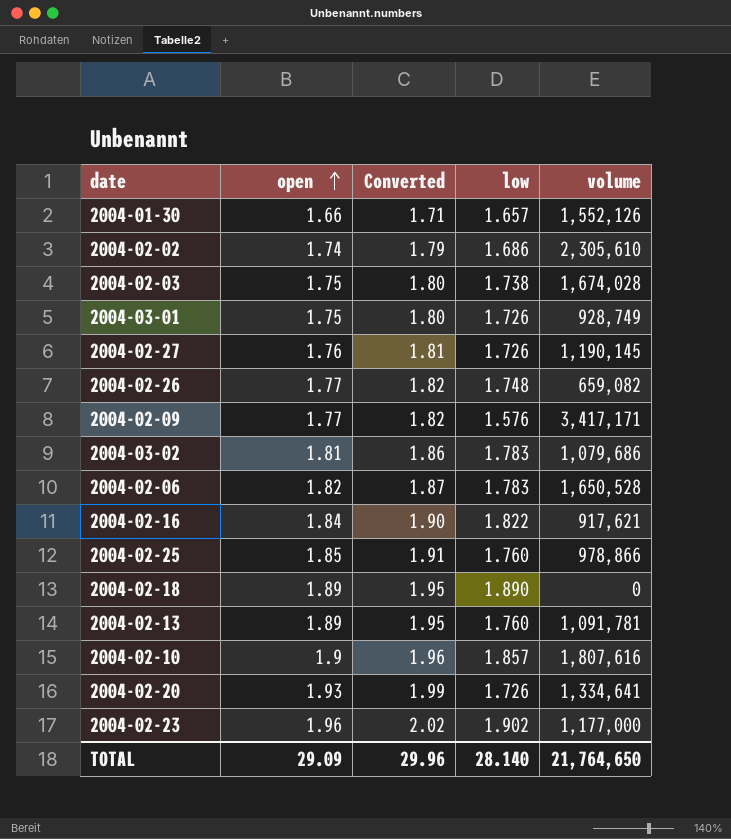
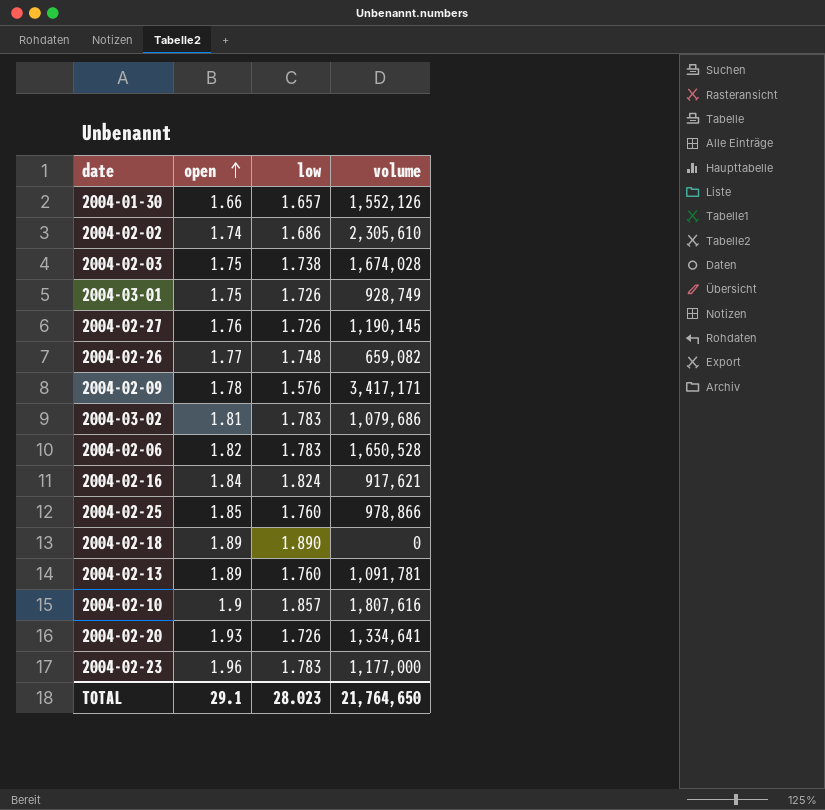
column Converted | formula: [open] * 1.03 -> none
2004-02-09 | open: 1.77 -> 1.78
2004-02-16 | low: 1.822 -> 1.824
2004-02-23 | low: 1.902 -> 1.783
TOTAL | open: 29.09 -> 29.1
TOTAL | low: 28.140 -> 28.023

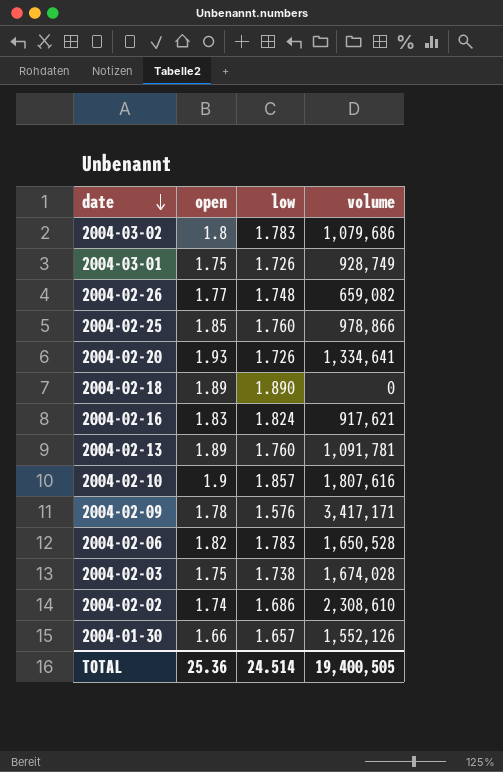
row order: open ascending -> date descending
row 2004-02-27: 1.76 | 1.726 | 1,190,145 -> none
row 2004-02-23: 1.96 | 1.783 | 1,177,000 -> none
2004-03-02 | open: 1.81 -> 1.8
2004-02-16 | open: 1.84 -> 1.83
2004-02-02 | volume: 2,305,610 -> 2,308,610
TOTAL | open: 29.1 -> 25.36
TOTAL | low: 28.023 -> 24.514
TOTAL | volume: 21,764,650 -> 19,400,505

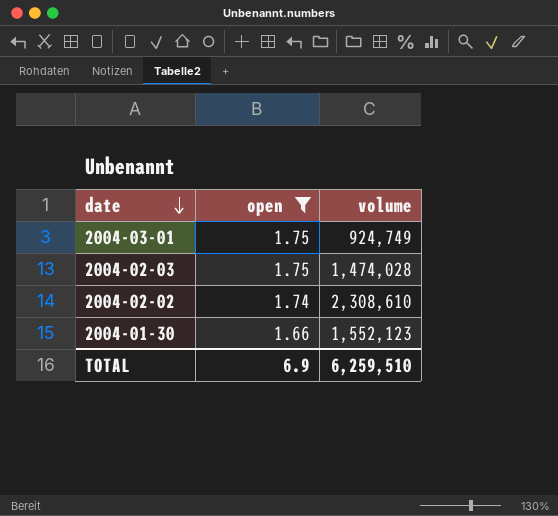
filter: none -> open <= 1.75
column low | position: 3 -> none
2004-03-01 | volume: 928,749 -> 924,749
2004-02-03 | volume: 1,674,028 -> 1,474,028
2004-01-30 | volume: 1,552,126 -> 1,552,123
TOTAL | open: 25.36 -> 6.9
TOTAL | volume: 19,400,505 -> 6,259,510

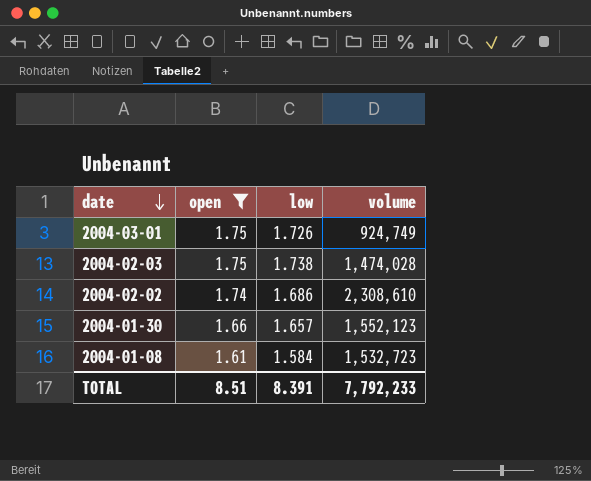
column low | position: none -> 3
row 2004-01-08: none -> 1.61 | 1.584 | 1,532,723
TOTAL | open: 6.9 -> 8.51
TOTAL | volume: 6,259,510 -> 7,792,233

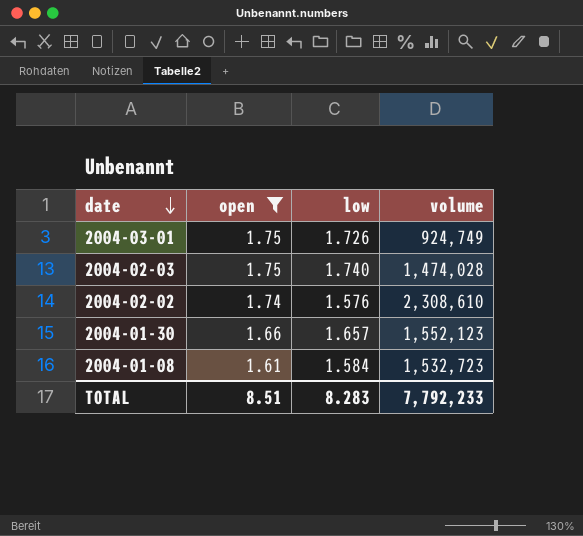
2004-02-03 | low: 1.738 -> 1.740
2004-02-02 | low: 1.686 -> 1.576
TOTAL | low: 8.391 -> 8.283

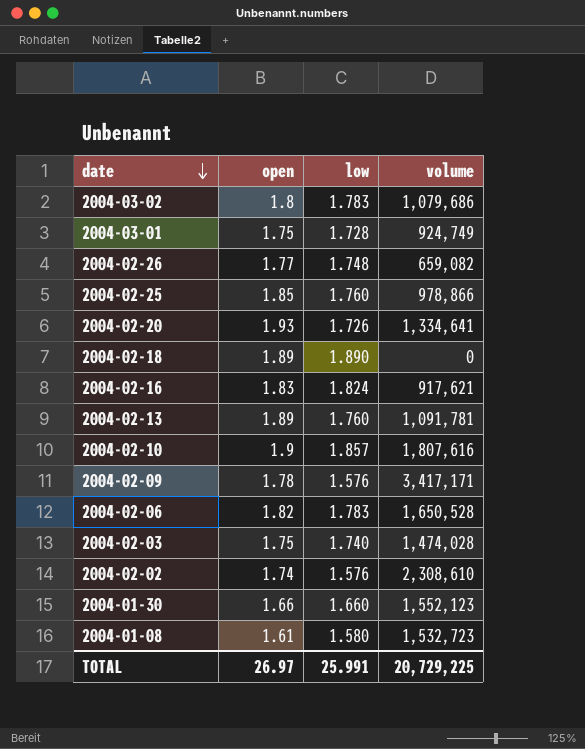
filter: open <= 1.75 -> none
2004-03-01 | low: 1.726 -> 1.728
2004-01-30 | low: 1.657 -> 1.660
2004-01-08 | low: 1.584 -> 1.580
TOTAL | open: 8.51 -> 26.97
TOTAL | low: 8.283 -> 25.991
TOTAL | volume: 7,792,233 -> 20,729,225

